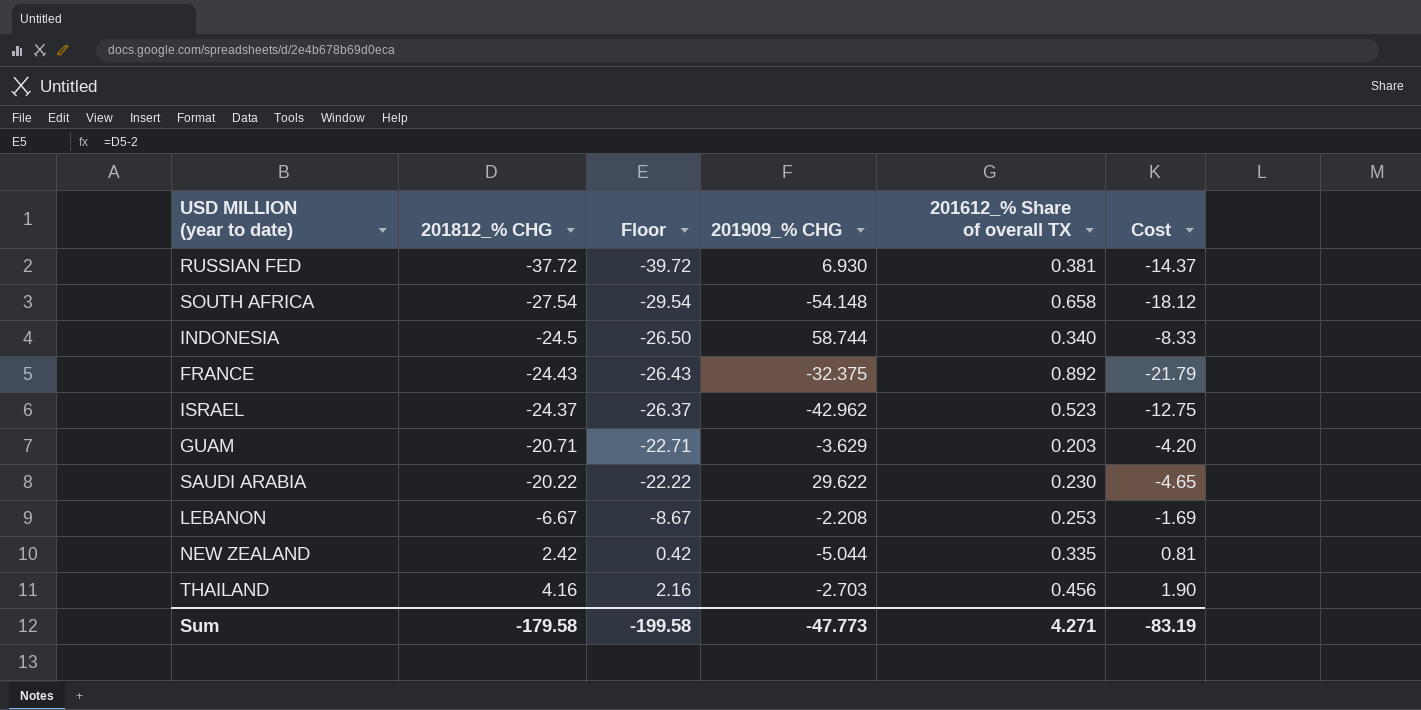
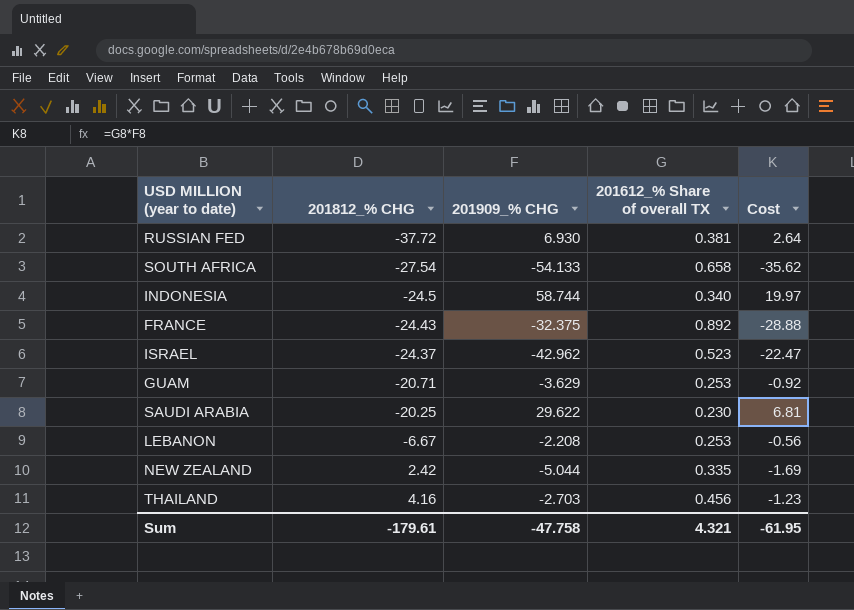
column Floor | formula: [201812_% CHG] - 2 -> none
column Cost | formula: [201812_% CHG] * [201612_% Share of overall TX] -> [201909_% CHG] * [201612_% Share of overall TX]
SOUTH AFRICA | 201909_% CHG: -54.148 -> -54.133
GUAM | 201612_% Share of overall TX: 0.203 -> 0.253
SAUDI ARABIA | 201812_% CHG: -20.22 -> -20.25
Sum | 201812_% CHG: -179.58 -> -179.61
Sum | 201909_% CHG: -47.773 -> -47.758
Sum | 201612_% Share of overall TX: 4.271 -> 4.321
Sum | Cost: -83.19 -> -61.95

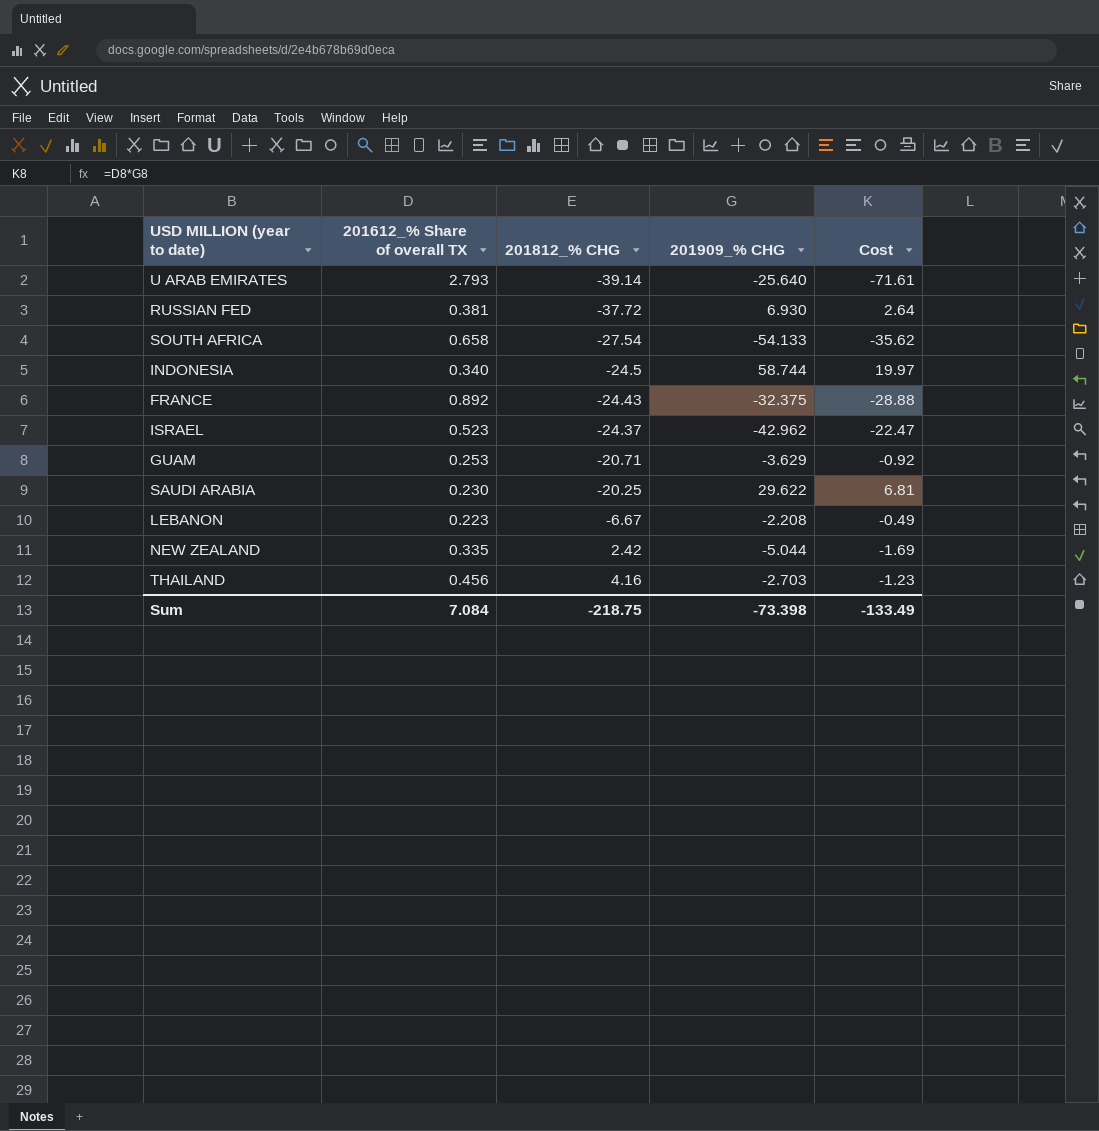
column 201612_% Share of overall TX | position: 4 -> 2
row U ARAB EMIRATES: none -> 2.793 | -39.14 | -25.640 | -71.61
LEBANON | 201612_% Share of overall TX: 0.253 -> 0.223
LEBANON | Cost: -0.56 -> -0.49
Sum | 201612_% Share of overall TX: 4.321 -> 7.084
Sum | 201812_% CHG: -179.61 -> -218.75
Sum | 201909_% CHG: -47.758 -> -73.398
Sum | Cost: -61.95 -> -133.49

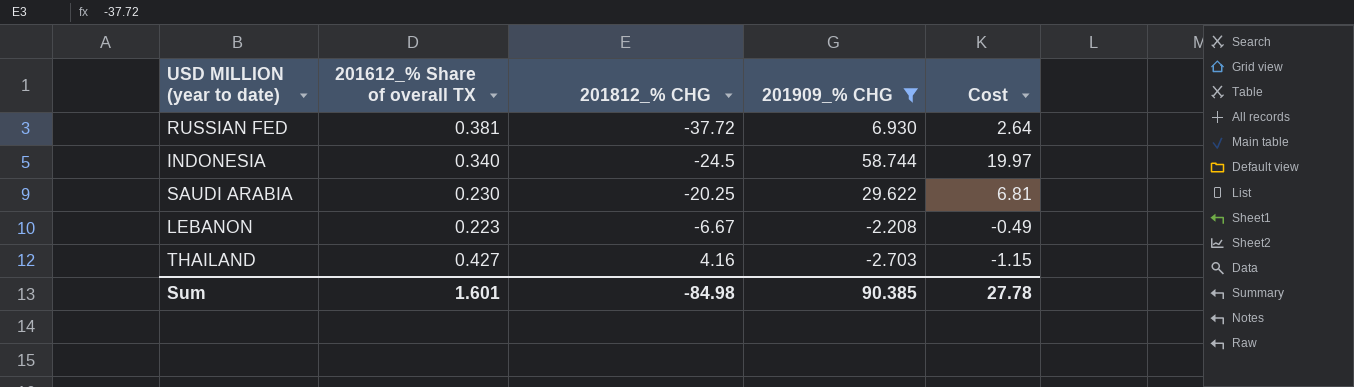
filter: none -> 201909_% CHG >= -2.703
THAILAND | 201612_% Share of overall TX: 0.456 -> 0.427
THAILAND | Cost: -1.23 -> -1.15
Sum | 201612_% Share of overall TX: 7.084 -> 1.601
Sum | 201812_% CHG: -218.75 -> -84.98
Sum | 201909_% CHG: -73.398 -> 90.385
Sum | Cost: -133.49 -> 27.78

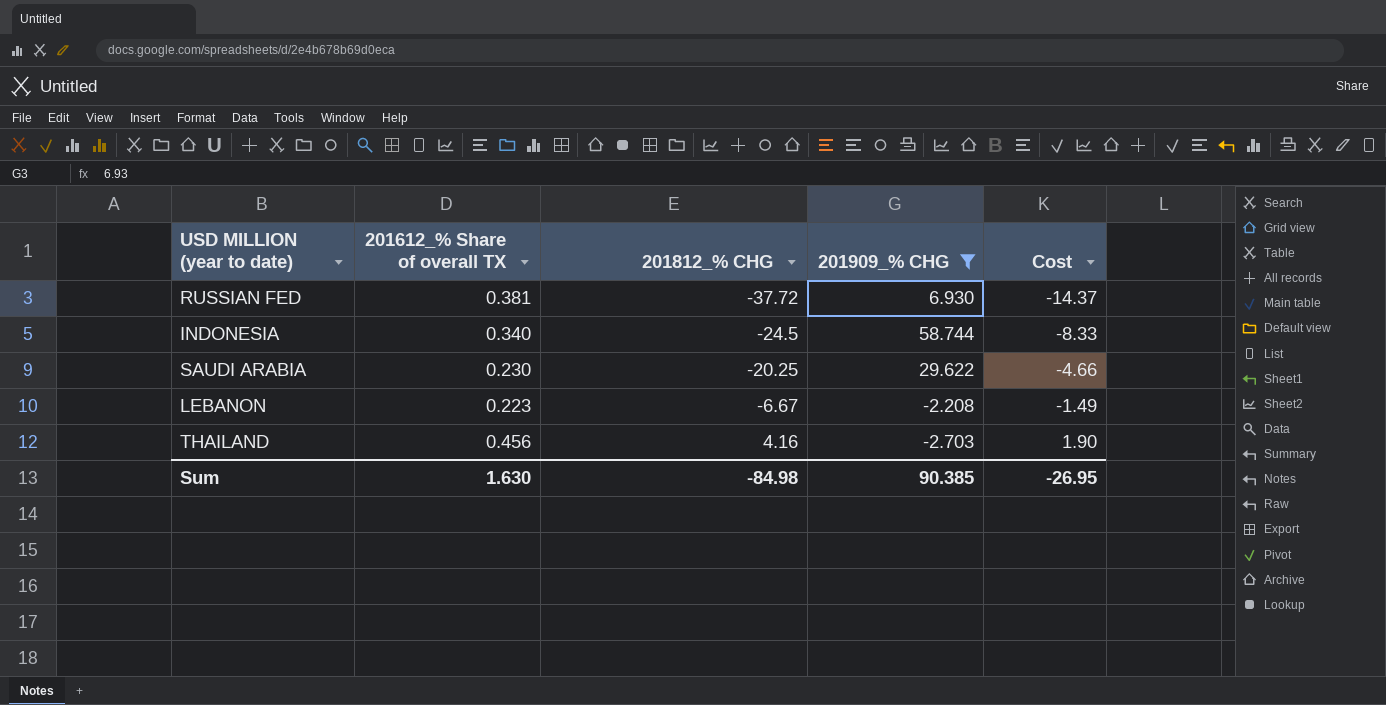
column Cost | formula: [201612_% Share of overall TX] * [201909_% CHG] -> [201612_% Share of overall TX] * [201812_% CHG]
THAILAND | 201612_% Share of overall TX: 0.427 -> 0.456
Sum | 201612_% Share of overall TX: 1.601 -> 1.630
Sum | Cost: 27.78 -> -26.95

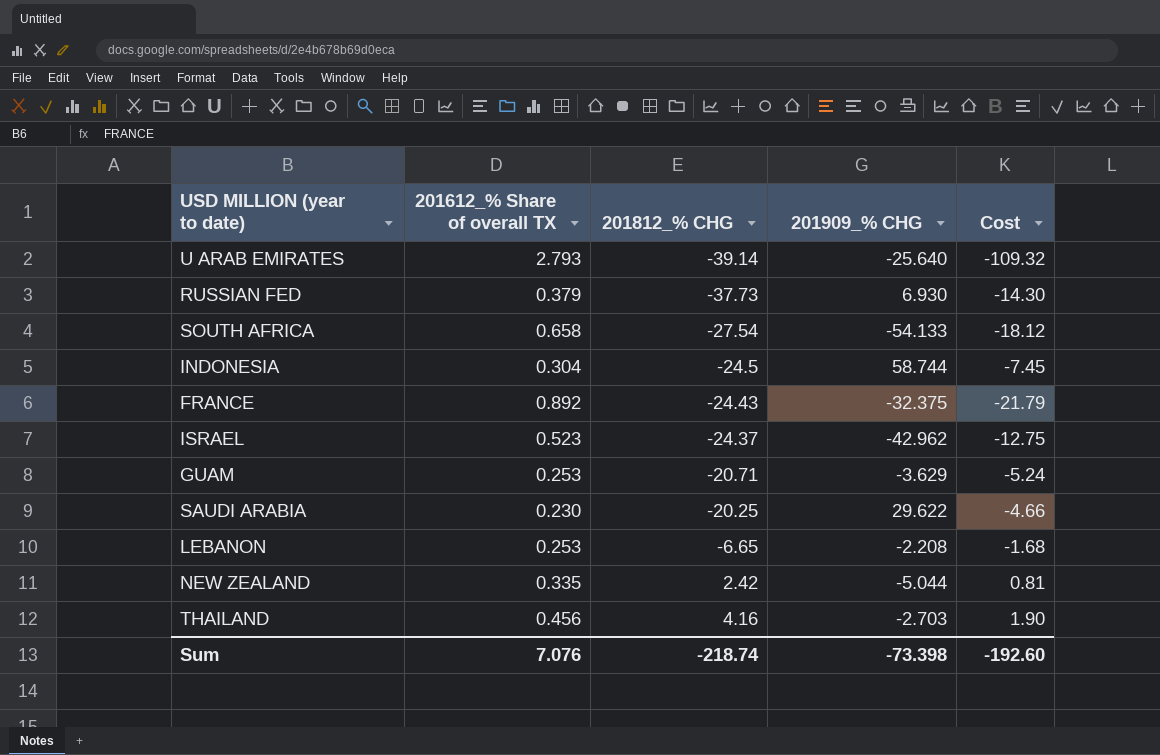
filter: 201909_% CHG >= -2.703 -> none
RUSSIAN FED | 201612_% Share of overall TX: 0.381 -> 0.379
RUSSIAN FED | 201812_% CHG: -37.72 -> -37.73
RUSSIAN FED | Cost: -14.37 -> -14.30
INDONESIA | 201612_% Share of overall TX: 0.340 -> 0.304
INDONESIA | Cost: -8.33 -> -7.45
LEBANON | 201612_% Share of overall TX: 0.223 -> 0.253
LEBANON | 201812_% CHG: -6.67 -> -6.65
LEBANON | Cost: -1.49 -> -1.68
Sum | 201612_% Share of overall TX: 1.630 -> 7.076
Sum | 201812_% CHG: -84.98 -> -218.74
Sum | 201909_% CHG: 90.385 -> -73.398
Sum | Cost: -26.95 -> -192.60

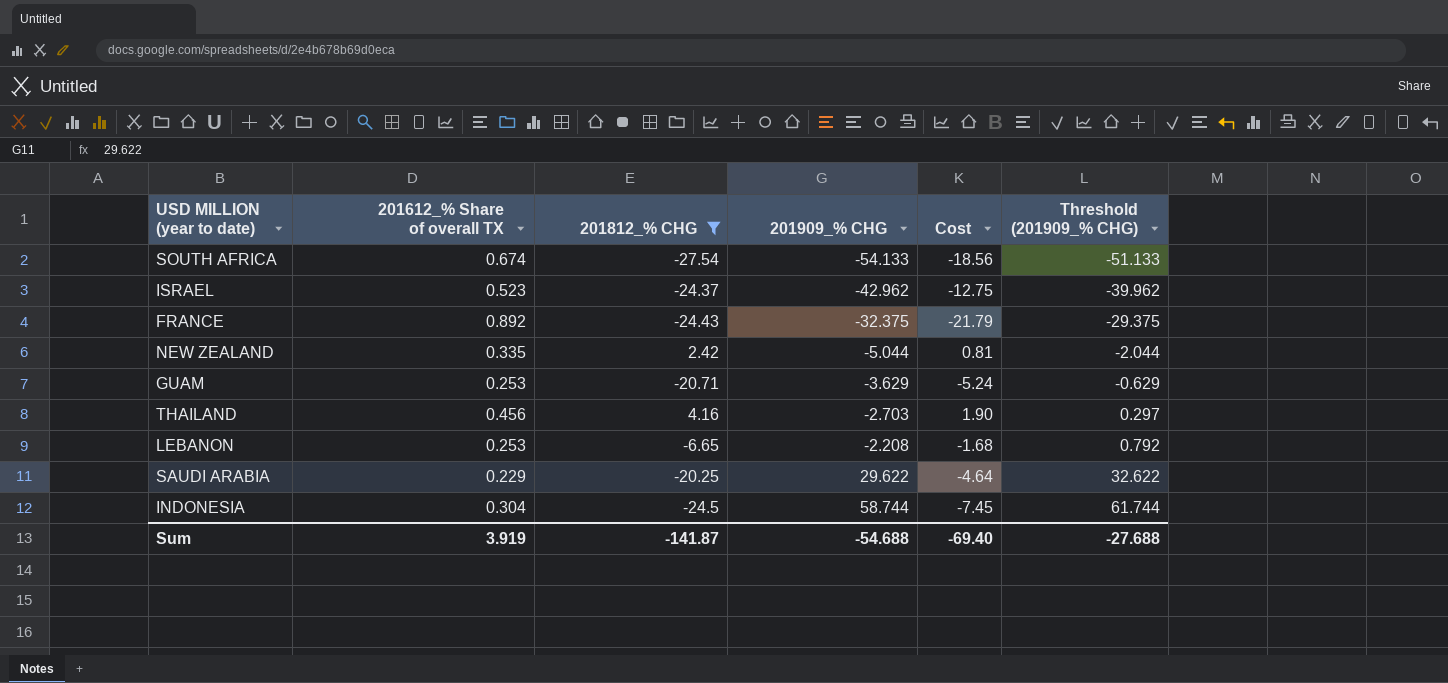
filter: none -> 201812_% CHG >= -27.54
row order: 201812_% CHG ascending -> 201909_% CHG ascending
column Threshold (201909_% CHG) | formula: none -> [201909_% CHG] + 3
SOUTH AFRICA | 201612_% Share of overall TX: 0.658 -> 0.674
SOUTH AFRICA | Cost: -18.12 -> -18.56
SAUDI ARABIA | 201612_% Share of overall TX: 0.230 -> 0.229
SAUDI ARABIA | Cost: -4.66 -> -4.64
Sum | 201612_% Share of overall TX: 7.076 -> 3.919
Sum | 201812_% CHG: -218.74 -> -141.87
Sum | 201909_% CHG: -73.398 -> -54.688
Sum | Cost: -192.60 -> -69.40

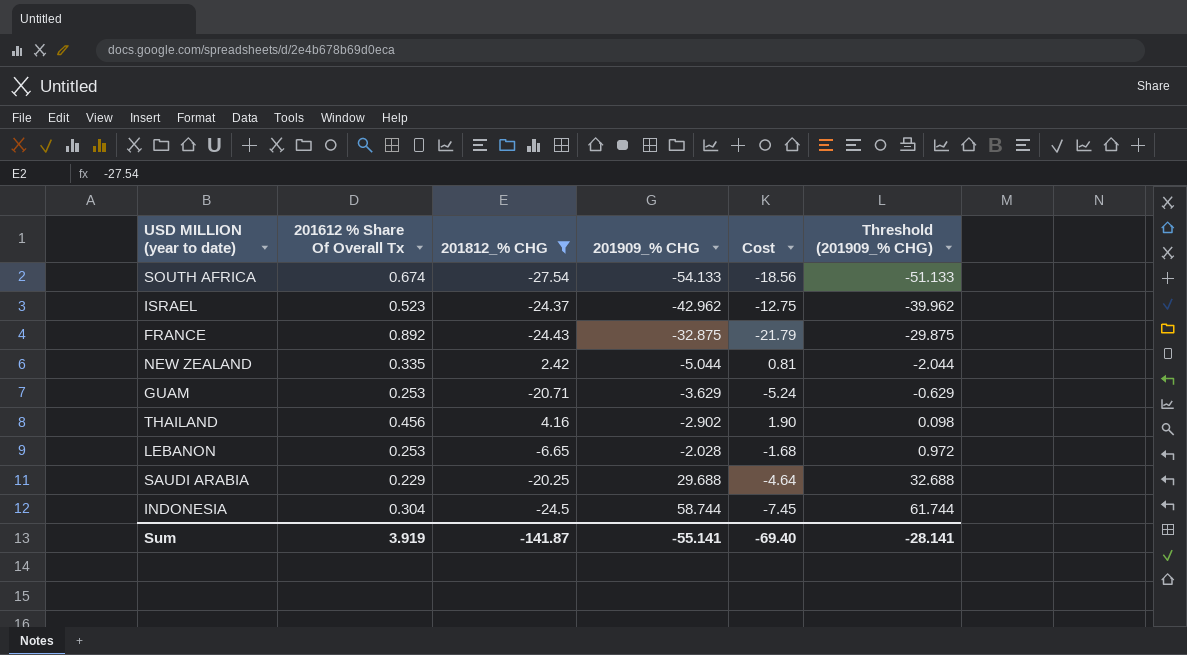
column name: 201612_% Share of overall TX -> 201612 % Share Of Overall Tx
FRANCE | 201909_% CHG: -32.375 -> -32.875
FRANCE | Threshold (201909_% CHG): -29.375 -> -29.875
THAILAND | 201909_% CHG: -2.703 -> -2.902
THAILAND | Threshold (201909_% CHG): 0.297 -> 0.098
LEBANON | 201909_% CHG: -2.208 -> -2.028
LEBANON | Threshold (201909_% CHG): 0.792 -> 0.972
SAUDI ARABIA | 201909_% CHG: 29.622 -> 29.688
SAUDI ARABIA | Threshold (201909_% CHG): 32.622 -> 32.688
Sum | 201909_% CHG: -54.688 -> -55.141
Sum | Threshold (201909_% CHG): -27.688 -> -28.141

